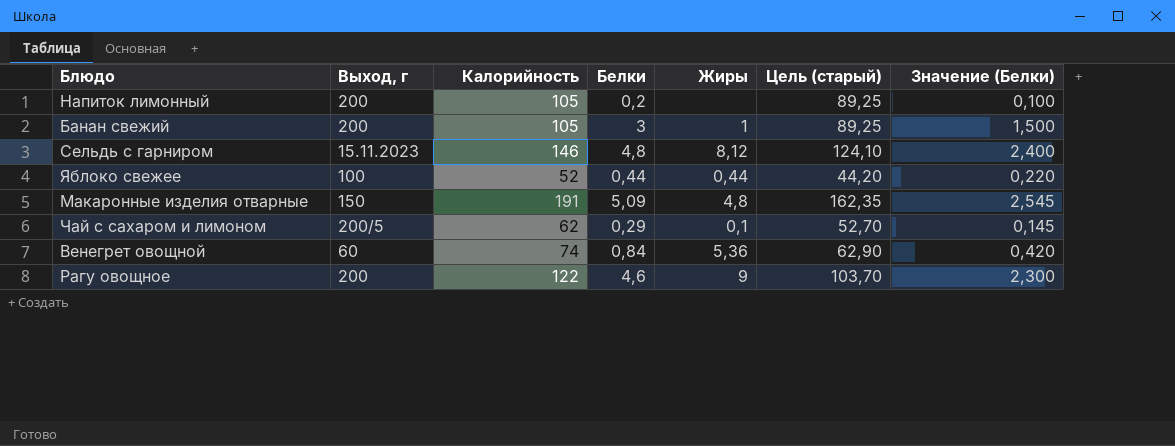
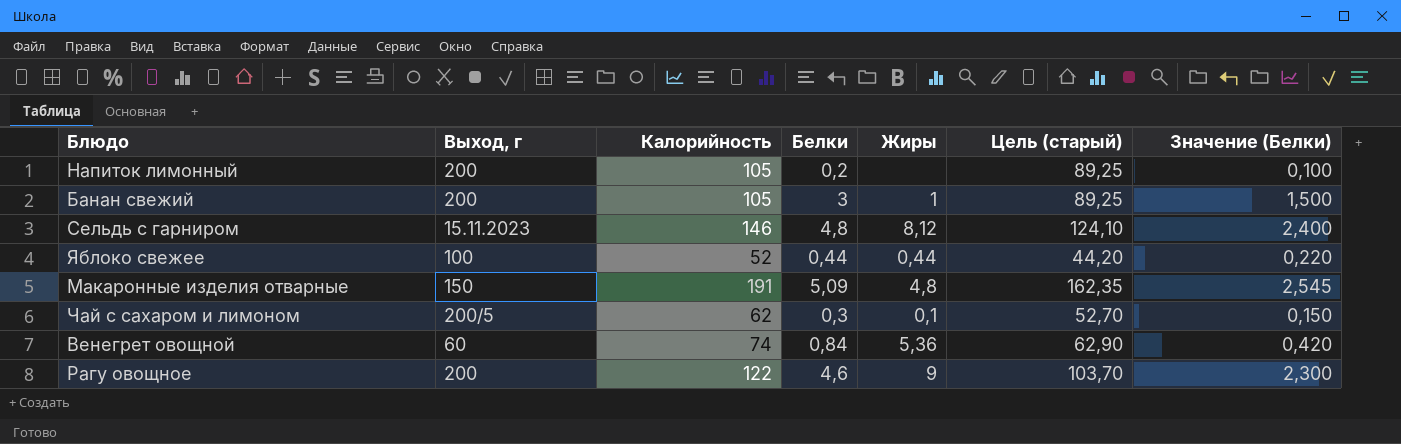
Чай с сахаром и лимоном | Белки: 0,29 -> 0,3
Чай с сахаром и лимоном | Значение (Белки): 0,145 -> 0,150

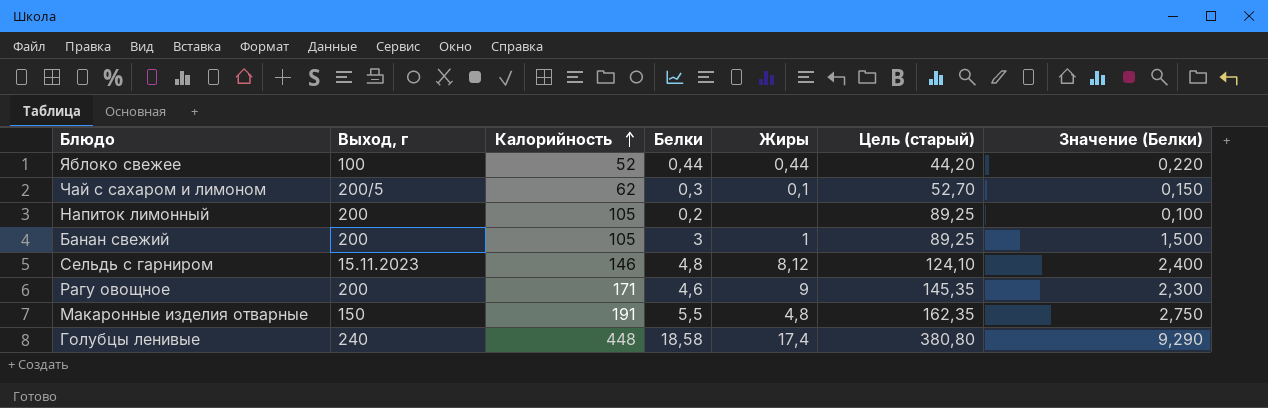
row order: none -> Калорийность ascending
row Венегрет овощной: 60 | 74 | 0,84 | 5,36 | 62,90 | 0,420 -> none
Рагу овощное | Калорийность: 122 -> 171
Рагу овощное | Цель (старый): 103,70 -> 145,35
Макаронные изделия отварные | Белки: 5,09 -> 5,5
Макаронные изделия отварные | Значение (Белки): 2,545 -> 2,750
row Голубцы ленивые: none -> 240 | 448 | 18,58 | 17,4 | 380,80 | 9,290

